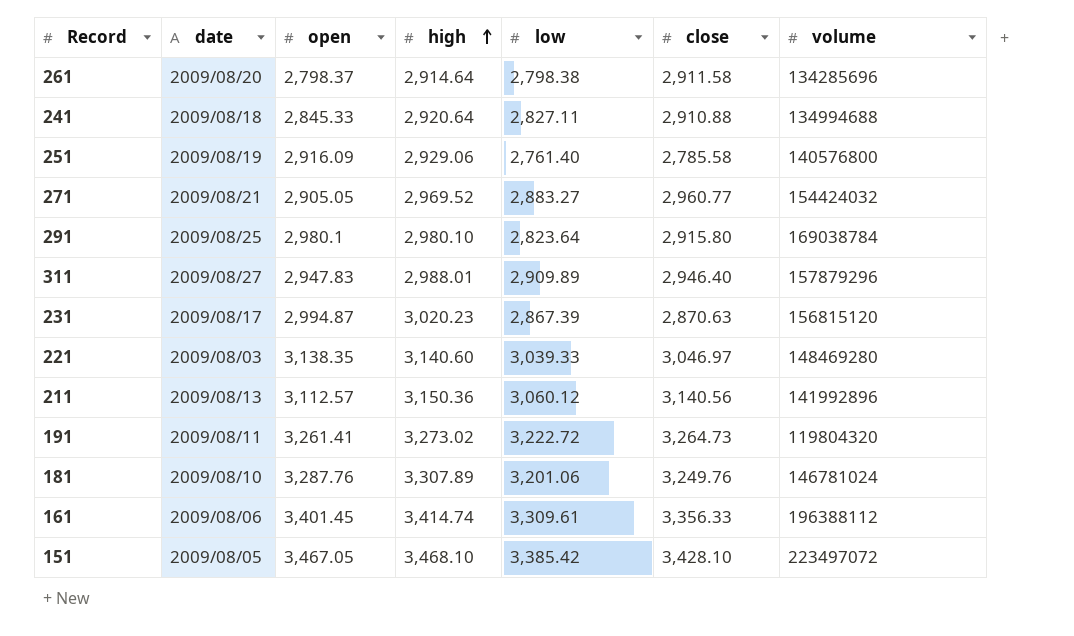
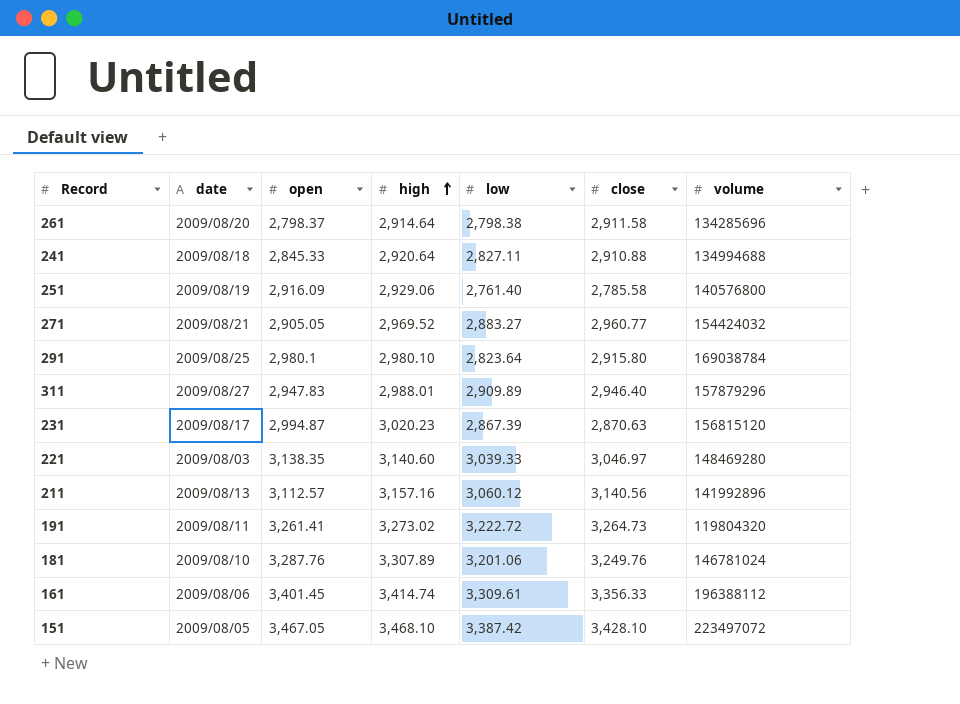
211 | high: 3,150.36 -> 3,157.16
151 | low: 3,385.42 -> 3,387.42

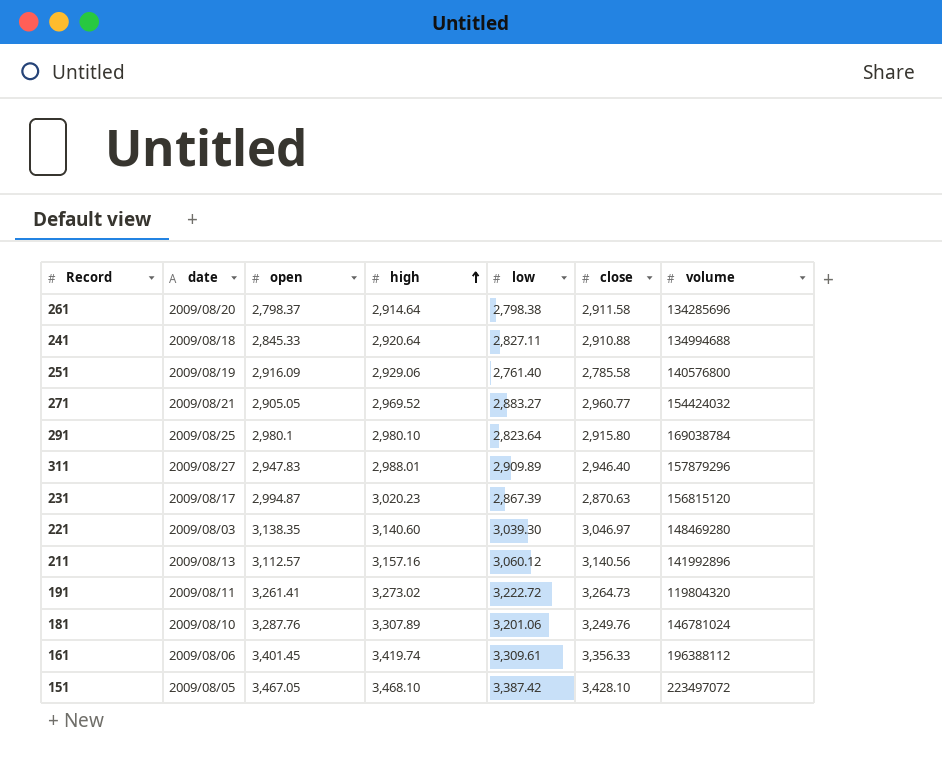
221 | low: 3,039.33 -> 3,039.30
161 | high: 3,414.74 -> 3,419.74

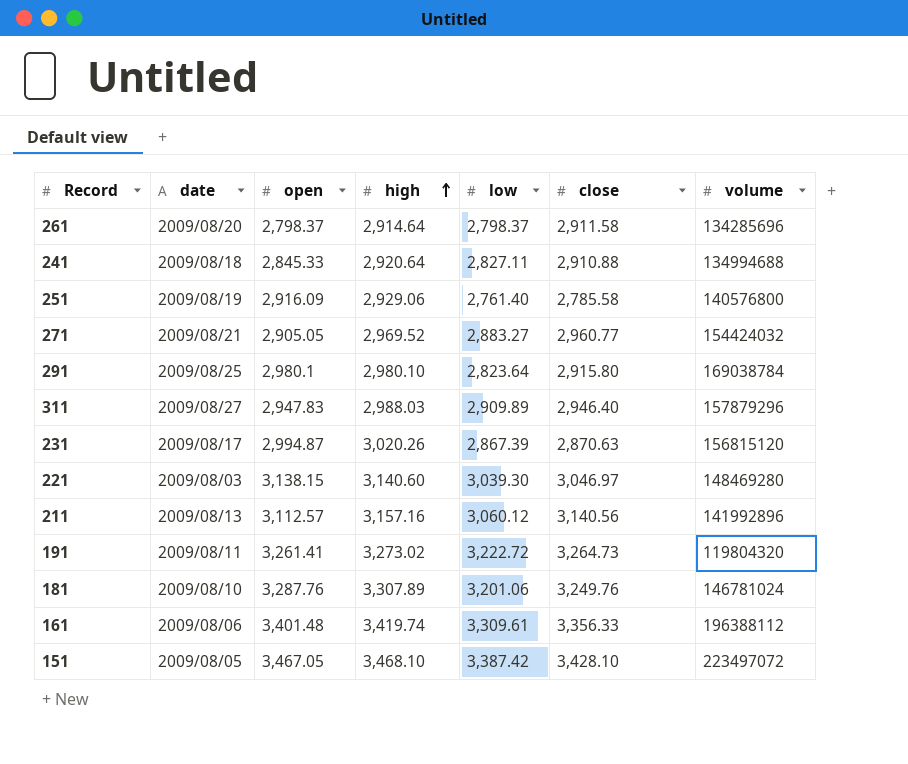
261 | low: 2,798.38 -> 2,798.37
311 | high: 2,988.01 -> 2,988.03
231 | high: 3,020.23 -> 3,020.26
221 | open: 3,138.35 -> 3,138.15
161 | open: 3,401.45 -> 3,401.48

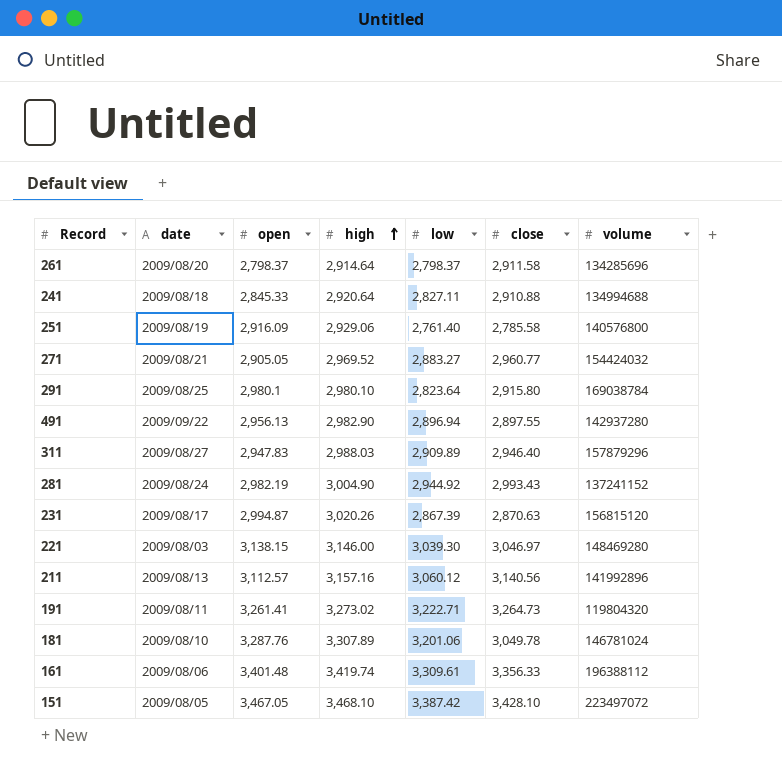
row 491: none -> 2009/09/22 | 2,956.13 | 2,982.90 | 2,896.94 | 2,897.55 | 142937280
row 281: none -> 2009/08/24 | 2,982.19 | 3,004.90 | 2,944.92 | 2,993.43 | 137241152
221 | high: 3,140.60 -> 3,146.00
191 | low: 3,222.72 -> 3,222.71
181 | close: 3,249.76 -> 3,049.78

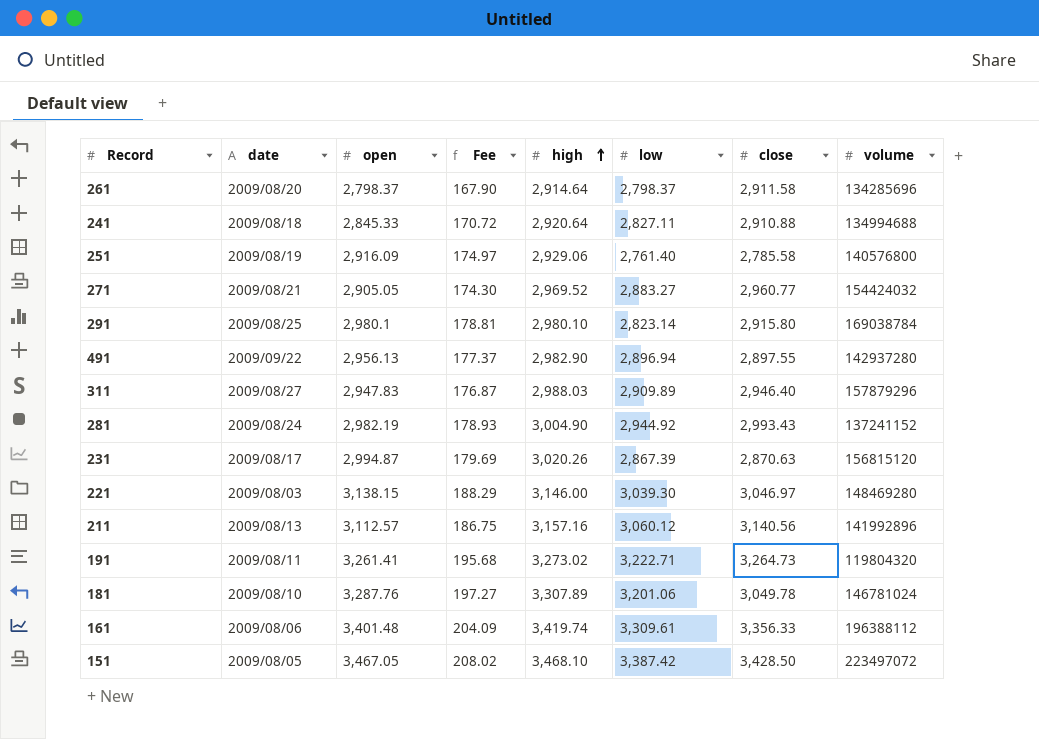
column Fee | formula: none -> [open] * 0.06
291 | low: 2,823.64 -> 2,823.14
151 | close: 3,428.10 -> 3,428.50

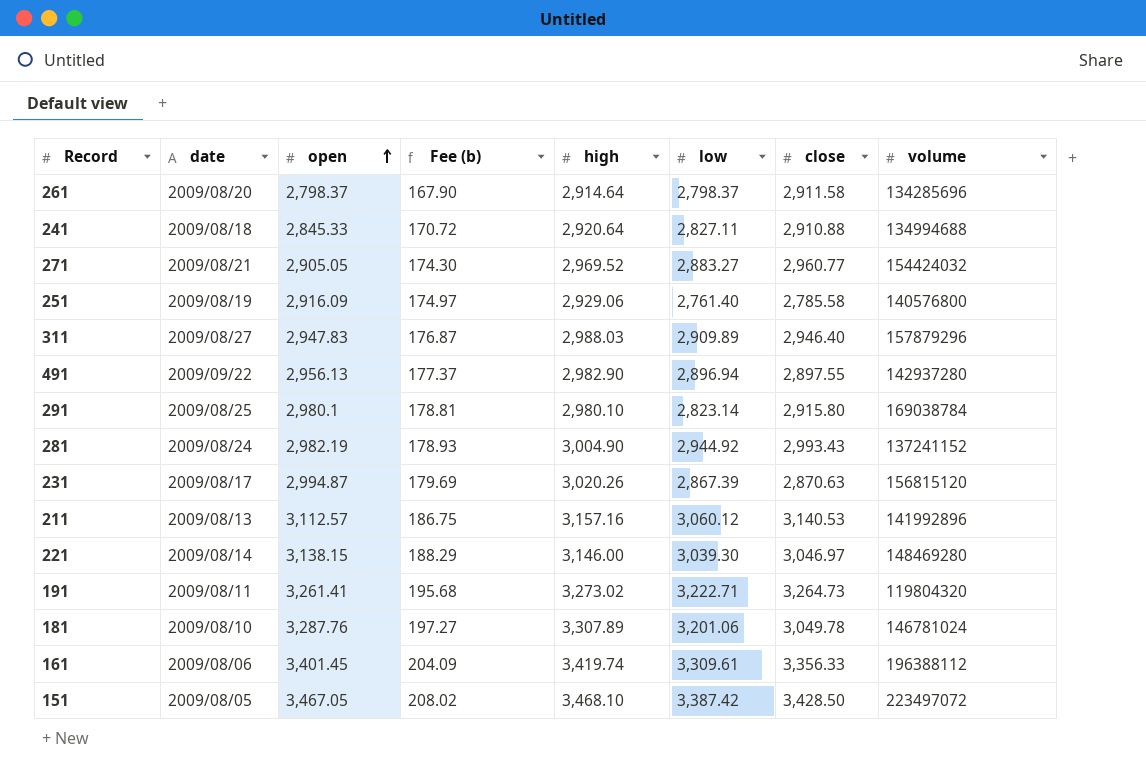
row order: high ascending -> open ascending
column name: Fee -> Fee (b)
211 | close: 3,140.56 -> 3,140.53
221 | date: 2009/08/03 -> 2009/08/14
161 | open: 3,401.48 -> 3,401.45

